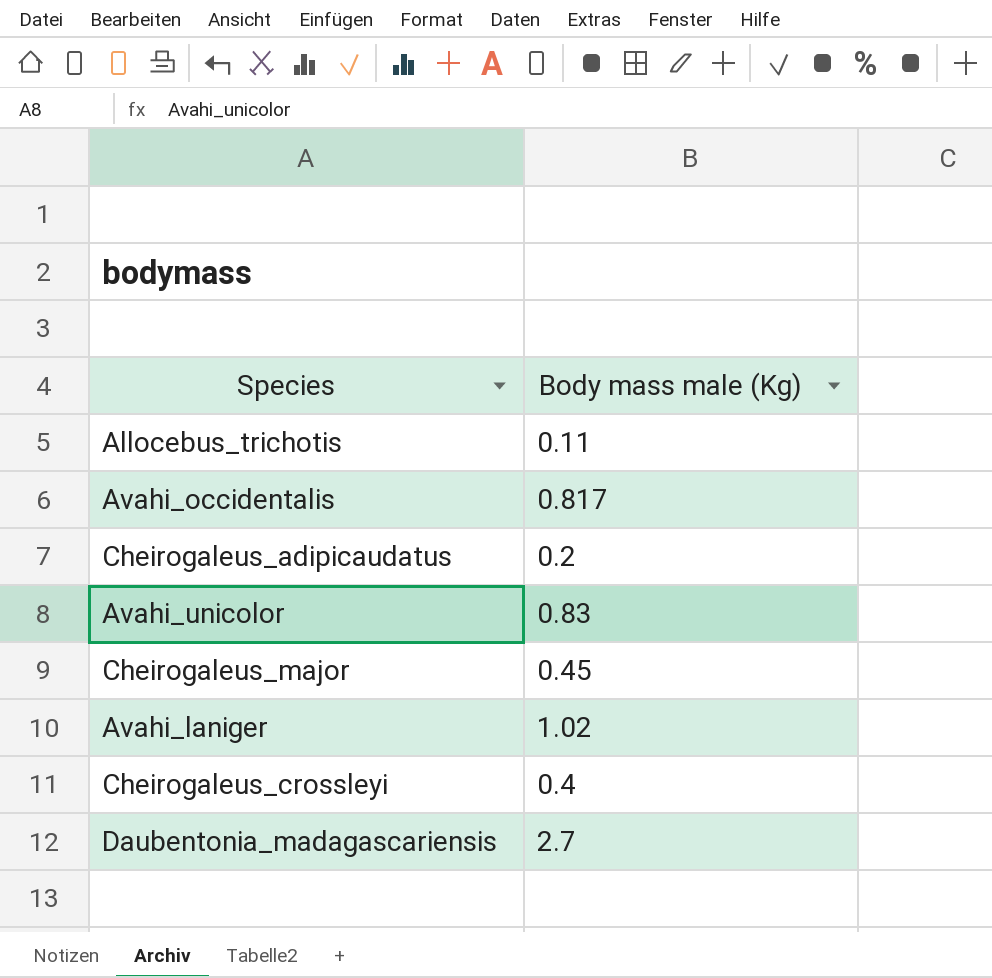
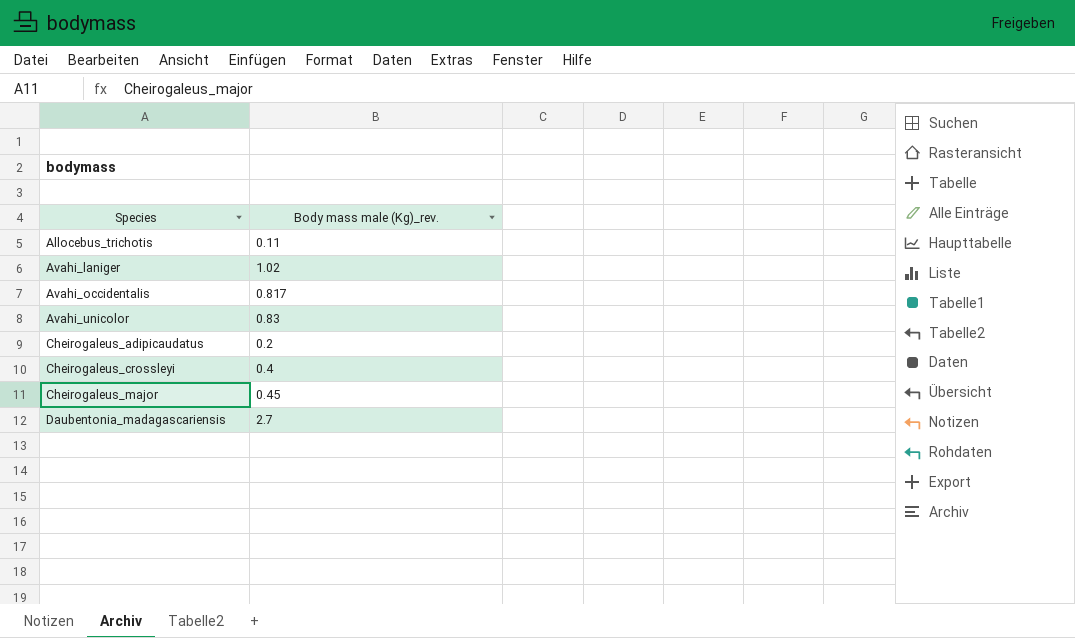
row order: none -> Species ascending
column name: Body mass male (Kg) -> Body mass male (Kg)_rev.

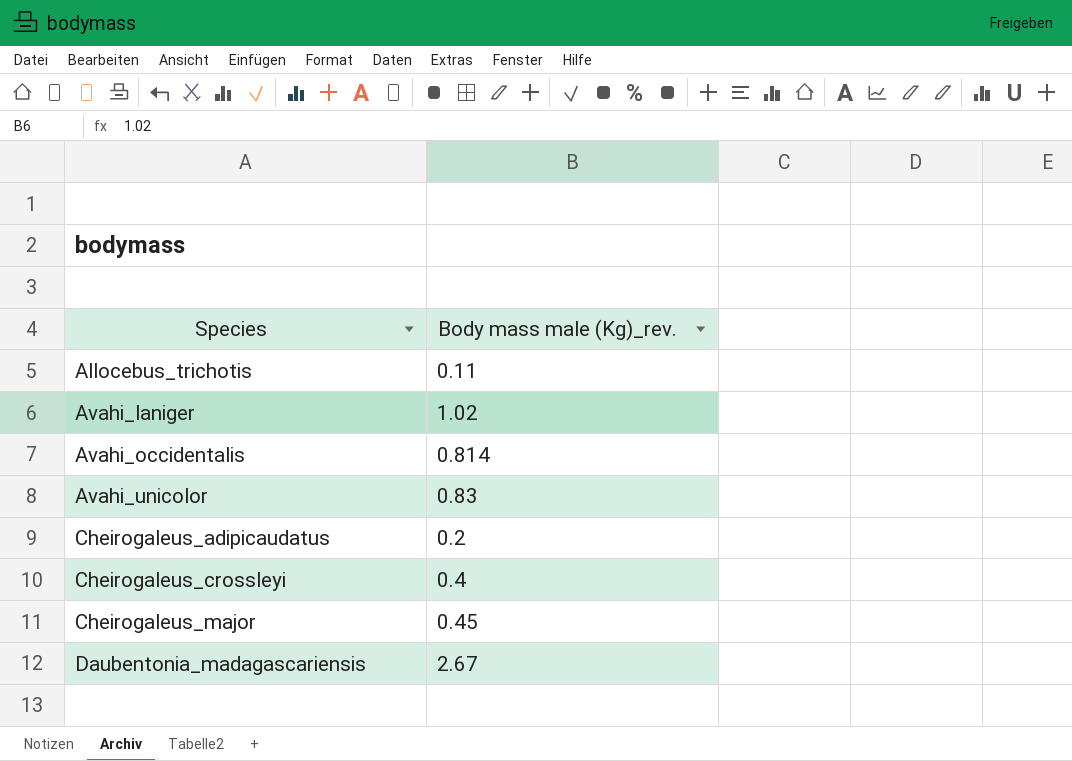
Avahi_occidentalis | Body mass male (Kg)_rev.: 0.817 -> 0.814
Daubentonia_madagascariensis | Body mass male (Kg)_rev.: 2.7 -> 2.67

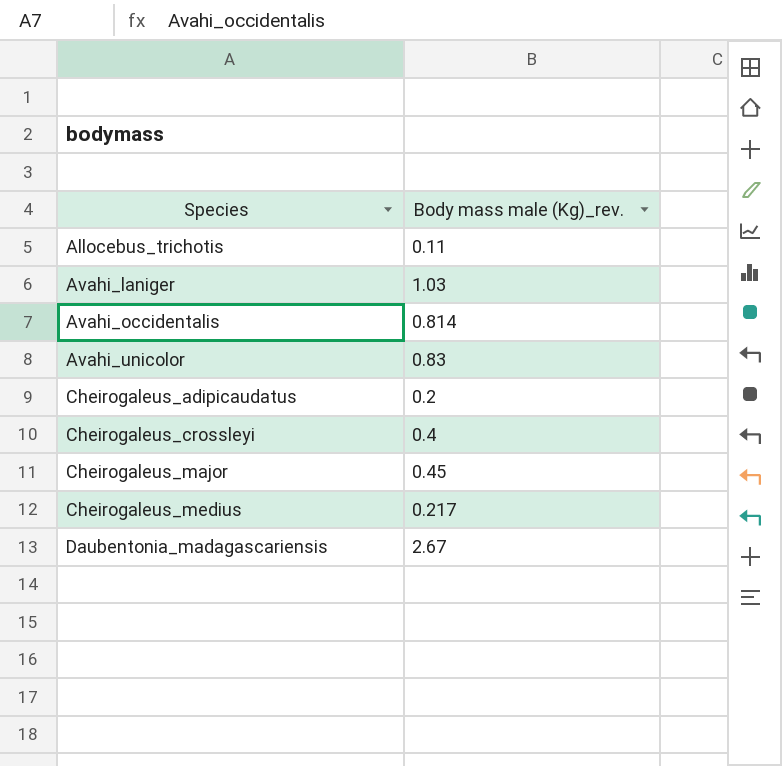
Avahi_laniger | Body mass male (Kg)_rev.: 1.02 -> 1.03
row Cheirogaleus_medius: none -> 0.217

